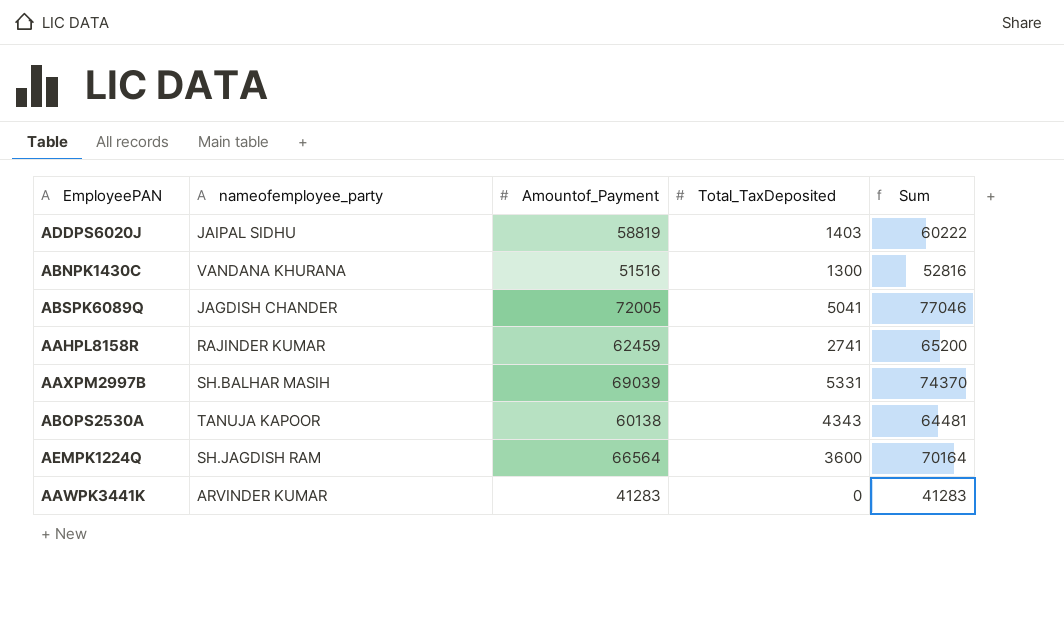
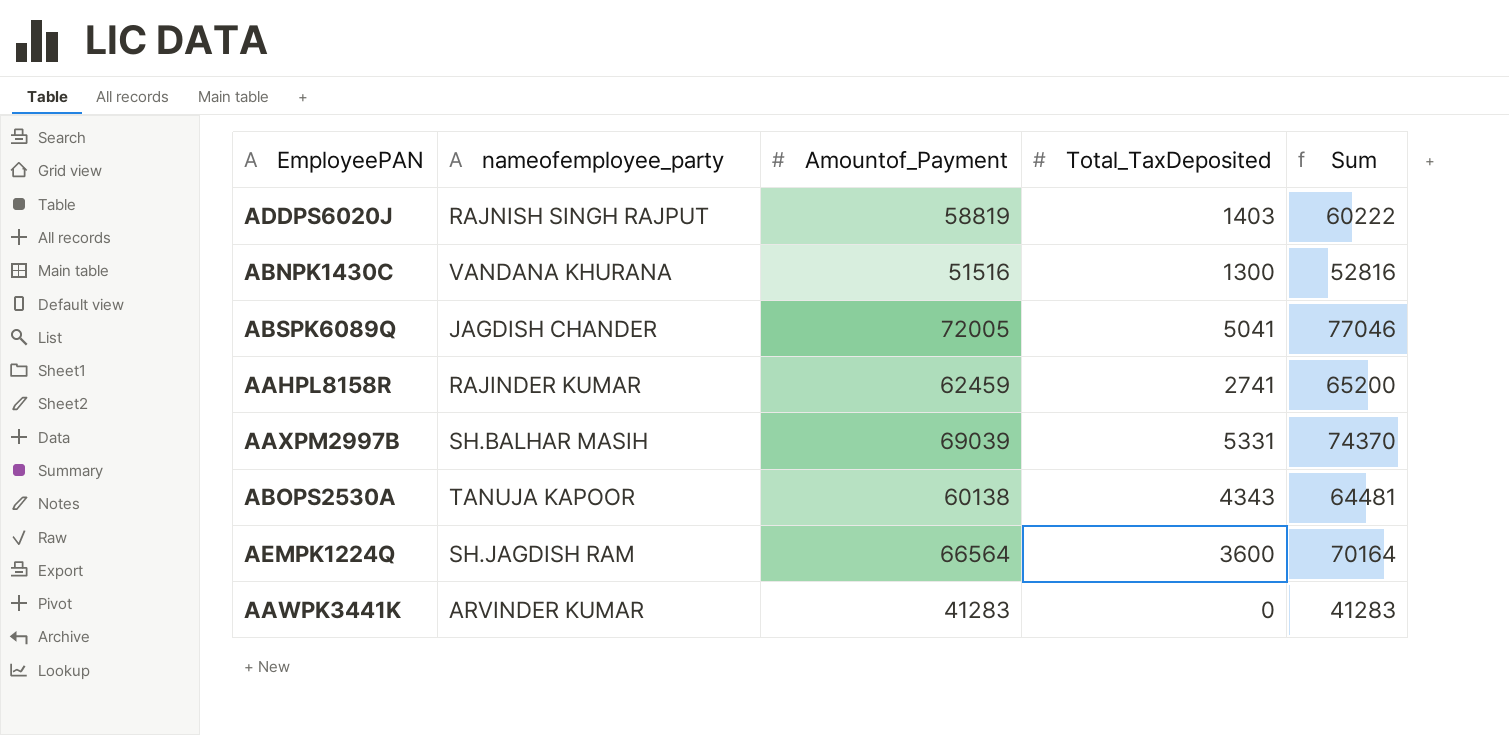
ADDPS6020J | nameofemployee_party: JAIPAL SIDHU -> RAJNISH SINGH RAJPUT

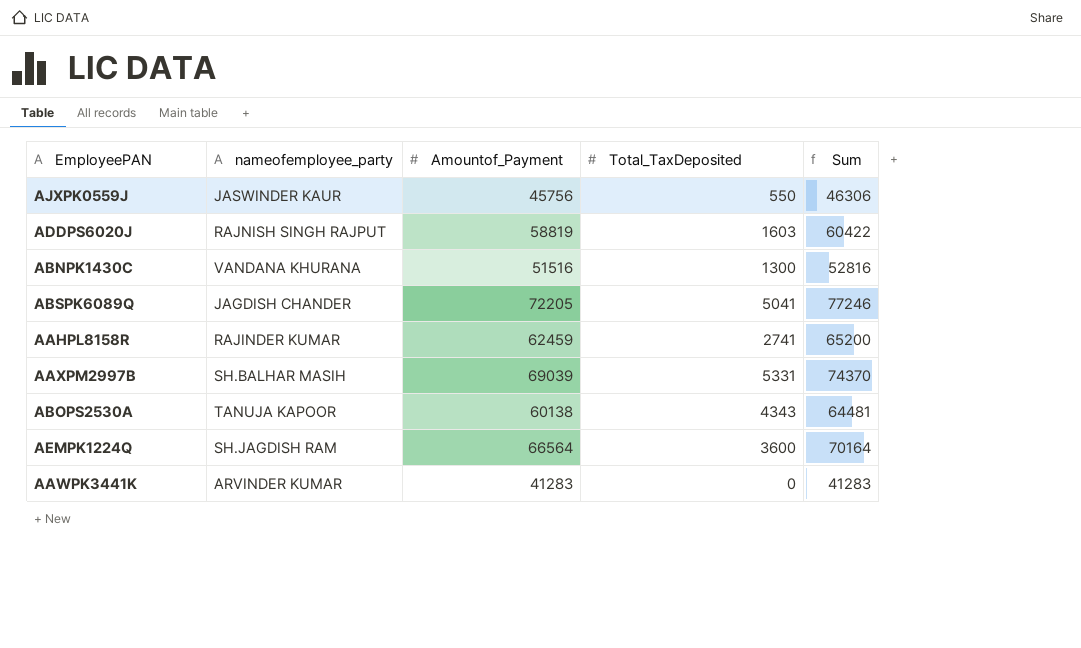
row AJXPK0559J: none -> JASWINDER KAUR | 45756 | 550 | 46306
ADDPS6020J | Total_TaxDeposited: 1403 -> 1603
ADDPS6020J | Sum: 60222 -> 60422
ABSPK6089Q | Amountof_Payment: 72005 -> 72205
ABSPK6089Q | Sum: 77046 -> 77246

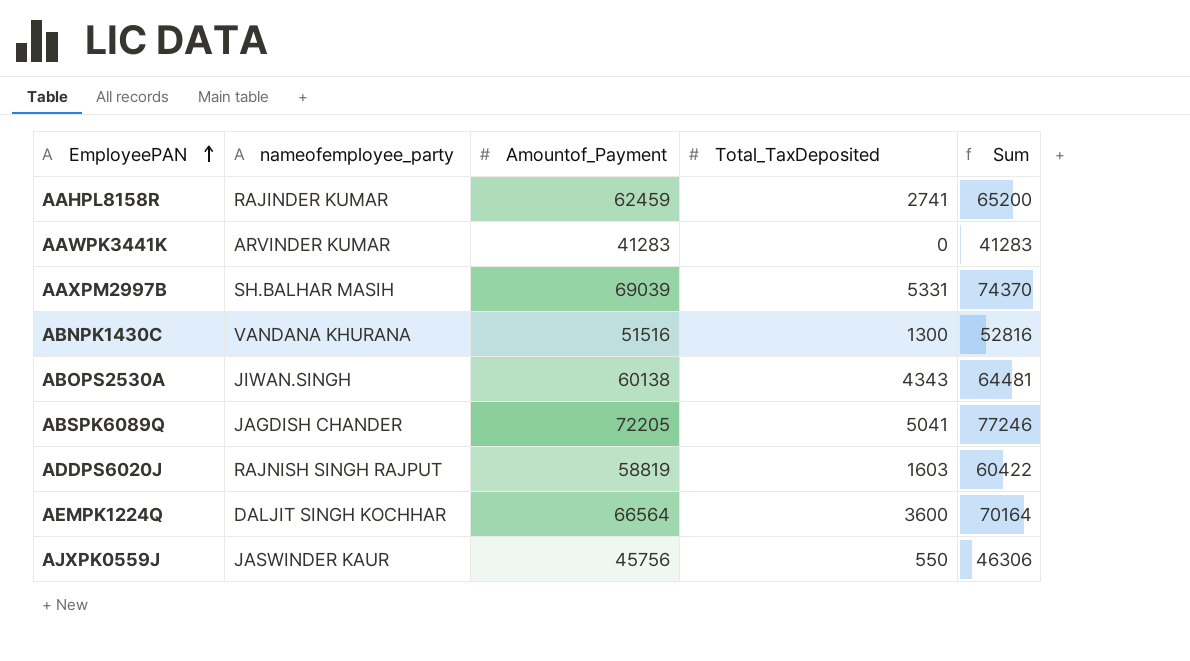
row order: none -> EmployeePAN ascending
ABOPS2530A | nameofemployee_party: TANUJA KAPOOR -> JIWAN.SINGH
AEMPK1224Q | nameofemployee_party: SH.JAGDISH RAM -> DALJIT SINGH KOCHHAR

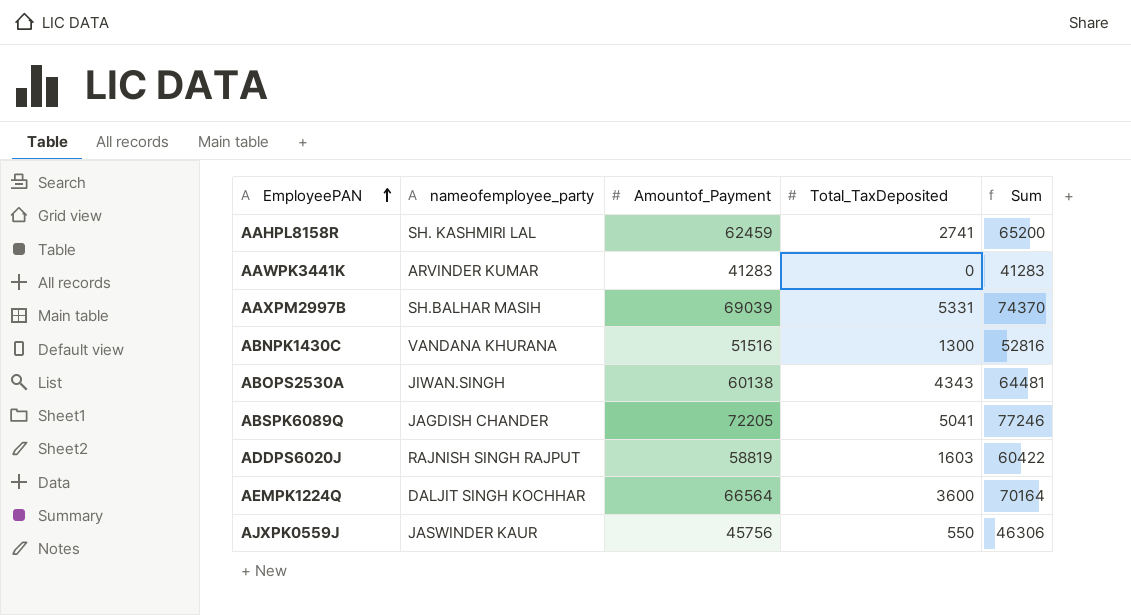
AAHPL8158R | nameofemployee_party: RAJINDER KUMAR -> SH. KASHMIRI LAL

